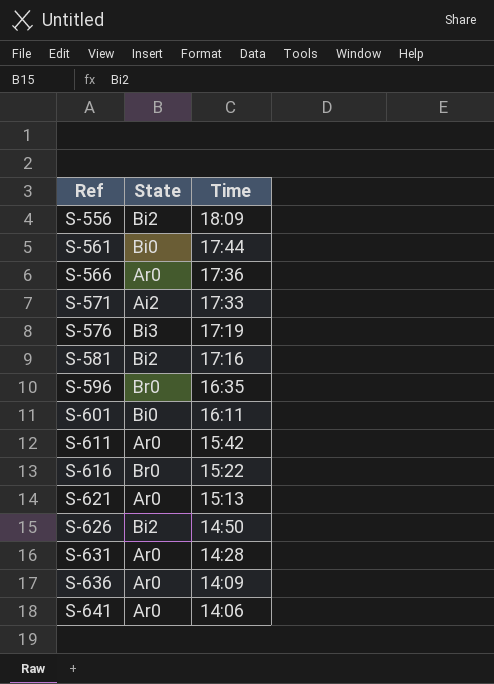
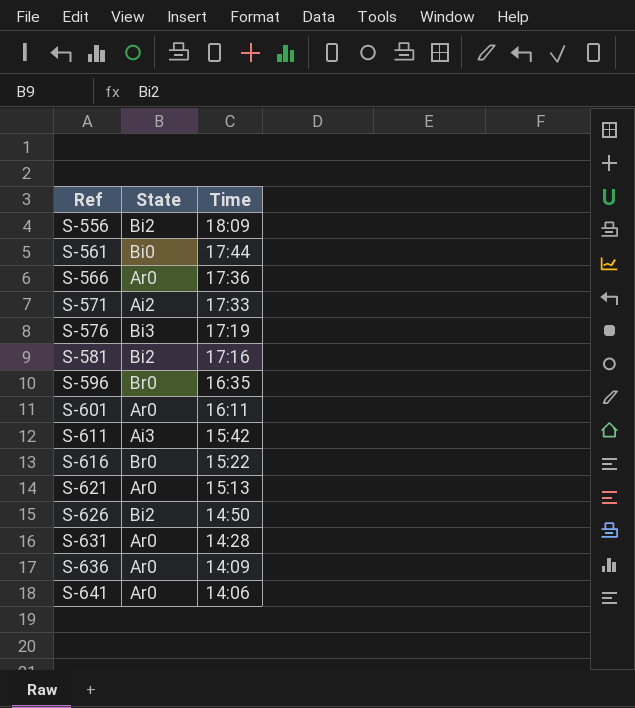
S-601 | State: Bi0 -> Ar0
S-611 | State: Ar0 -> Ai3

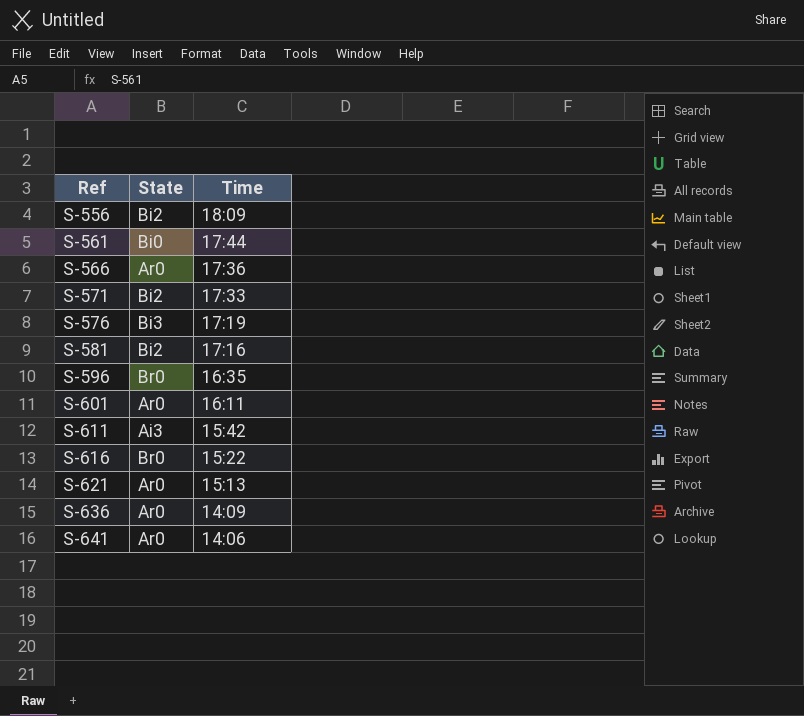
row S-626: Bi2 | 14:50 -> none
row S-631: Ar0 | 14:28 -> none
S-571 | State: Ai2 -> Bi2

